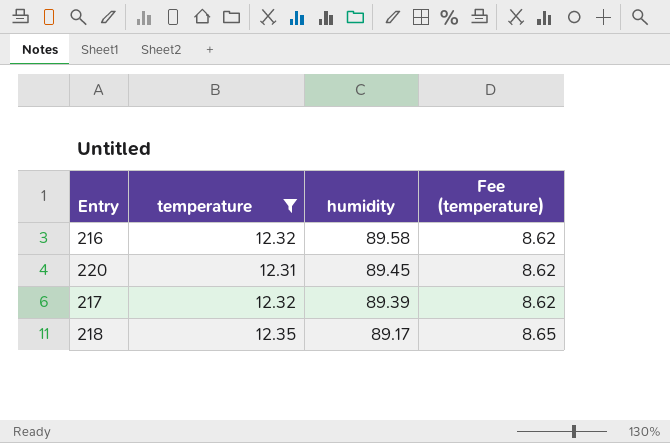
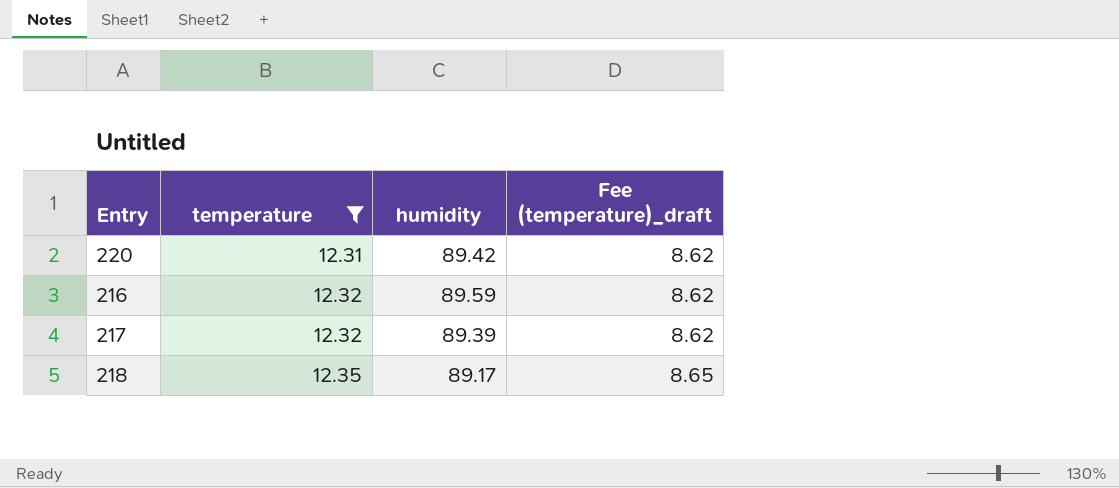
row order: humidity descending -> temperature ascending
column name: Fee (temperature) -> Fee (temperature)_draft
220 | humidity: 89.45 -> 89.42
216 | humidity: 89.58 -> 89.59

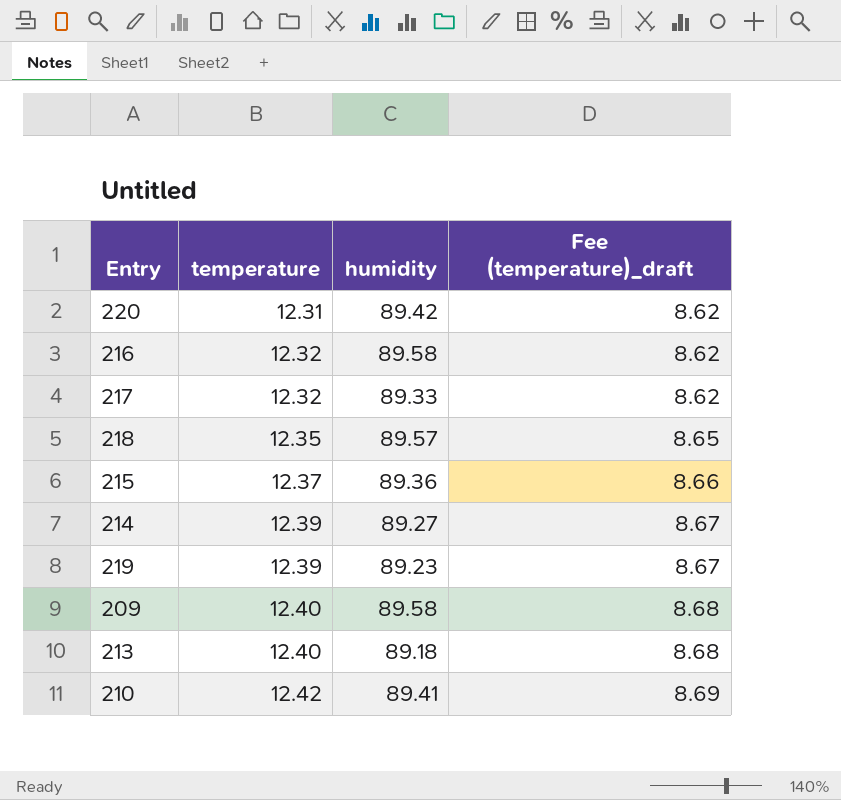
filter: temperature <= 12.35 -> none
216 | humidity: 89.59 -> 89.58
217 | humidity: 89.39 -> 89.33
218 | humidity: 89.17 -> 89.57

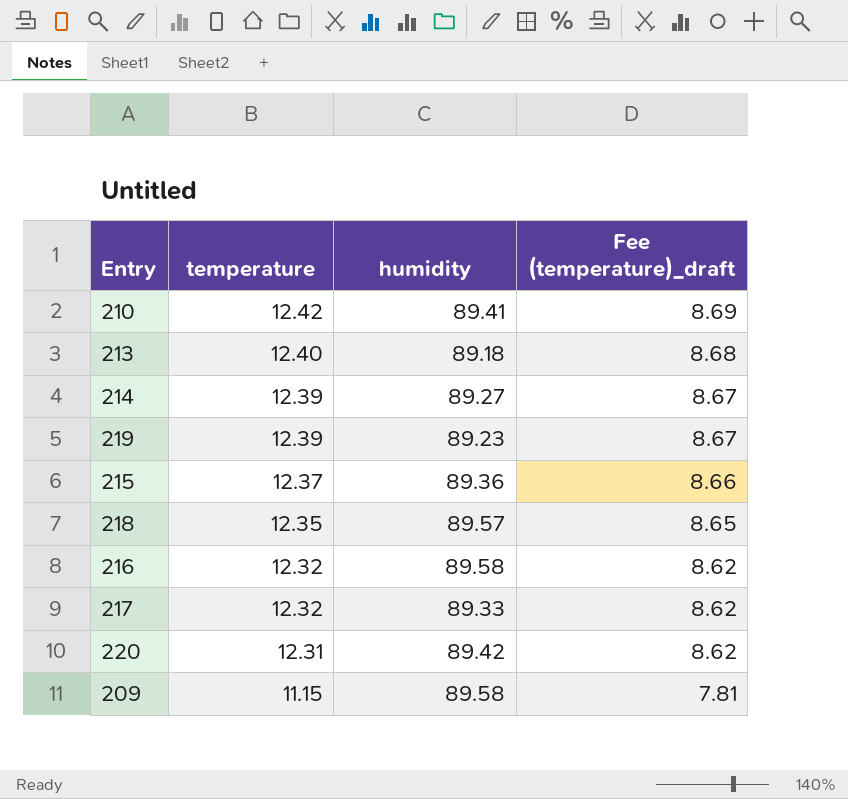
row order: temperature ascending -> temperature descending
209 | temperature: 12.40 -> 11.15
209 | Fee (temperature)_draft: 8.68 -> 7.81

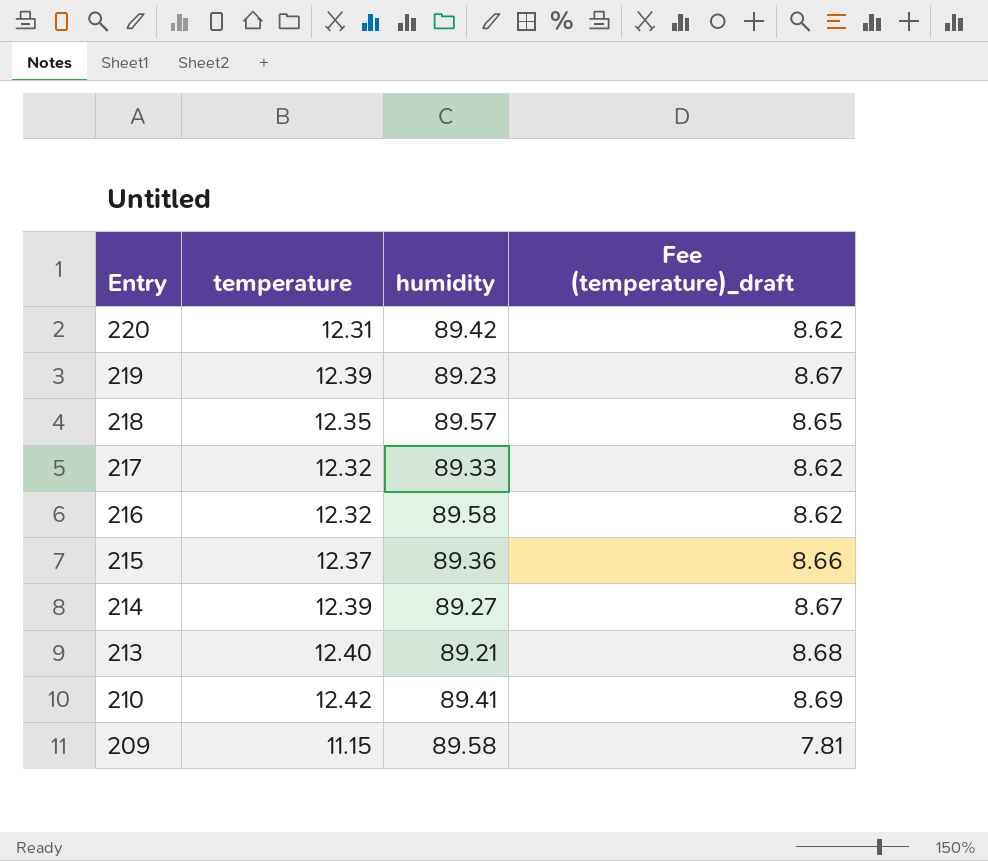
row order: temperature descending -> Entry descending
213 | humidity: 89.18 -> 89.21

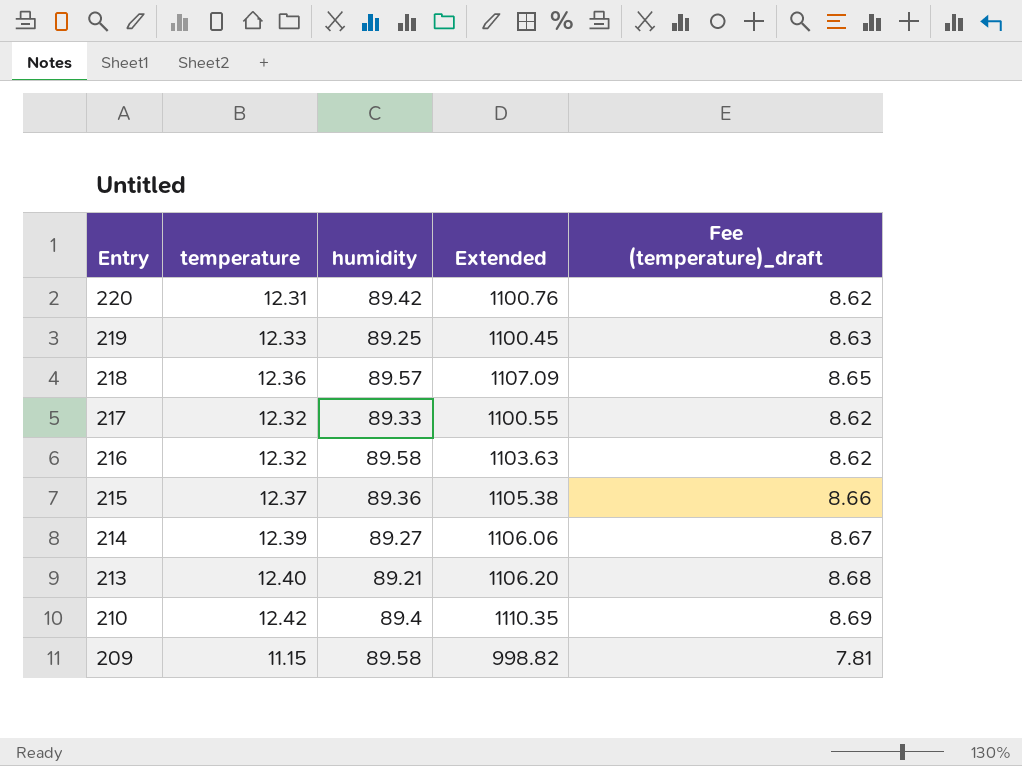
column Extended | formula: none -> [temperature] * [humidity]
219 | temperature: 12.39 -> 12.33
219 | humidity: 89.23 -> 89.25
219 | Fee (temperature)_draft: 8.67 -> 8.63
218 | temperature: 12.35 -> 12.36
210 | humidity: 89.41 -> 89.4

